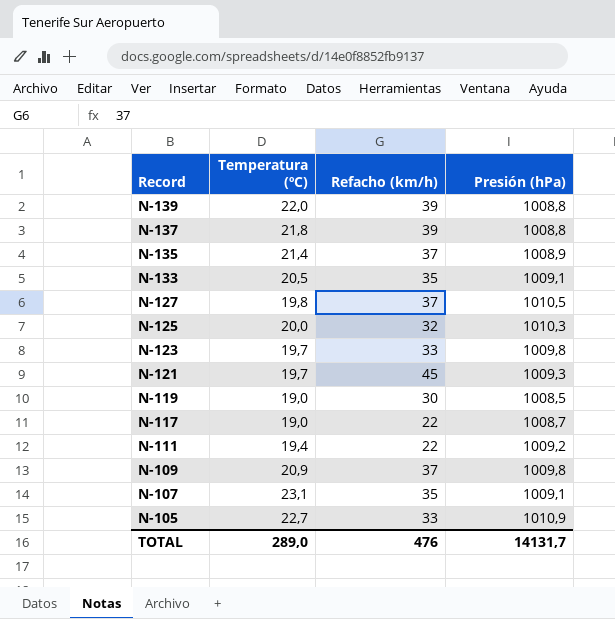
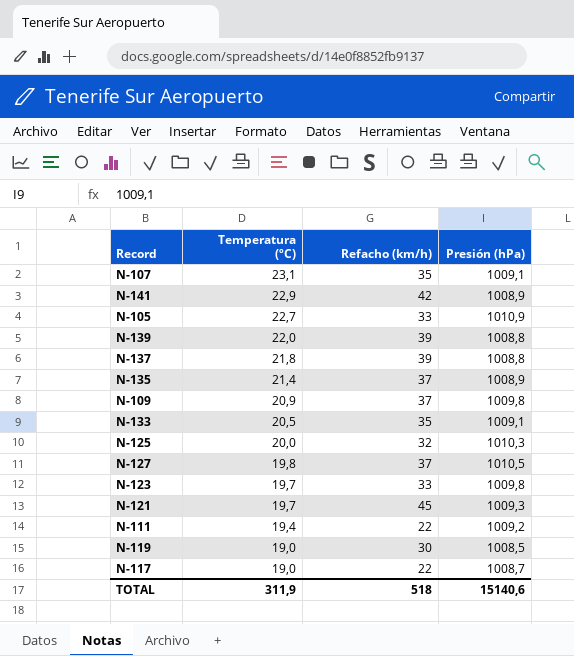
row order: Record descending -> Temperatura (ºC) descending
row N-141: none -> 22,9 | 42 | 1008,9
TOTAL | Temperatura (ºC): 289,0 -> 311,9
TOTAL | Refacho (km/h): 476 -> 518
TOTAL | Presión (hPa): 14131,7 -> 15140,6

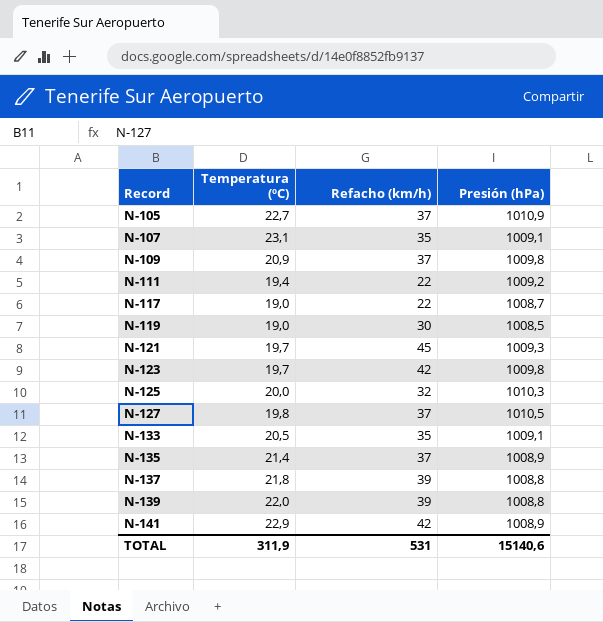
row order: Temperatura (ºC) descending -> Record ascending
N-105 | Refacho (km/h): 33 -> 37
N-123 | Refacho (km/h): 33 -> 42
TOTAL | Refacho (km/h): 518 -> 531

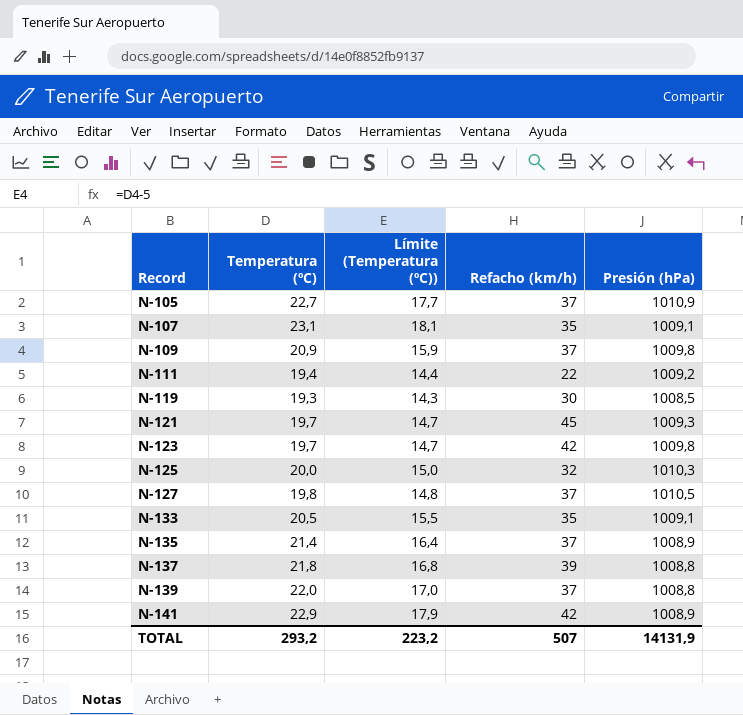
column Límite (Temperatura (ºC)) | formula: none -> [Temperatura (ºC)] - 5
row N-117: 19,0 | 22 | 1008,7 -> none
N-119 | Temperatura (ºC): 19,0 -> 19,3
N-139 | Refacho (km/h): 39 -> 37
TOTAL | Temperatura (ºC): 311,9 -> 293,2
TOTAL | Refacho (km/h): 531 -> 507
TOTAL | Presión (hPa): 15140,6 -> 14131,9

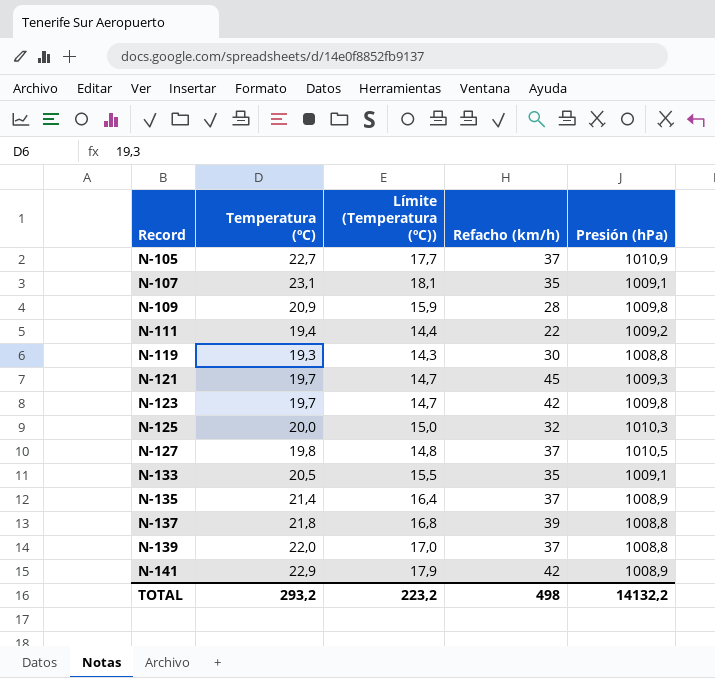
N-109 | Refacho (km/h): 37 -> 28
N-119 | Presión (hPa): 1008,5 -> 1008,8
TOTAL | Refacho (km/h): 507 -> 498
TOTAL | Presión (hPa): 14131,9 -> 14132,2

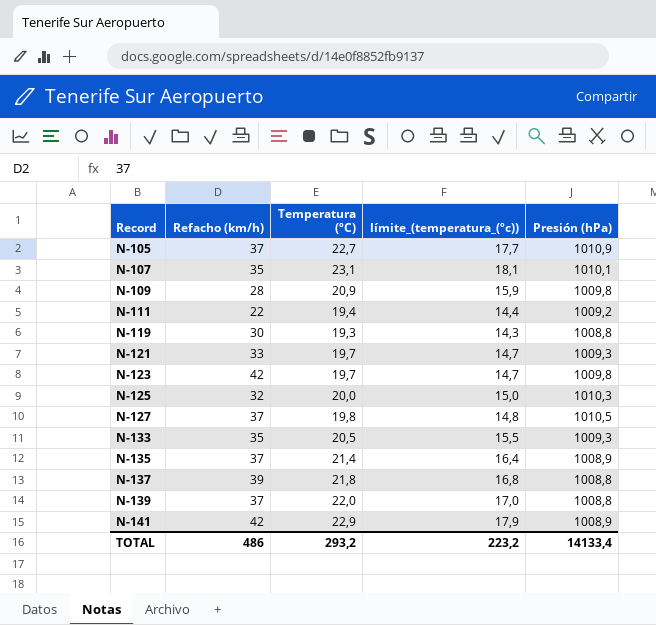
column Refacho (km/h) | position: 4 -> 2
column name: Límite (Temperatura (ºC)) -> límite_(temperatura_(ºc))
N-107 | Presión (hPa): 1009,1 -> 1010,1
N-121 | Refacho (km/h): 45 -> 33
N-133 | Presión (hPa): 1009,1 -> 1009,3
TOTAL | Refacho (km/h): 498 -> 486
TOTAL | Presión (hPa): 14132,2 -> 14133,4

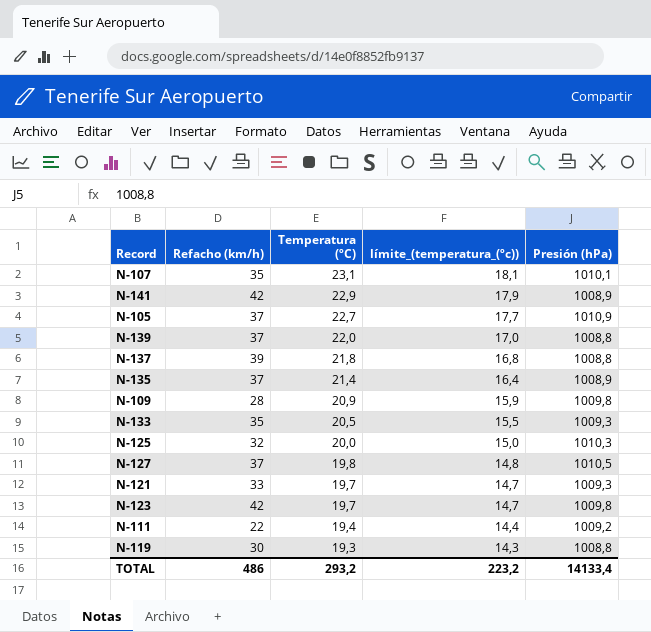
row order: Record ascending -> Temperatura (ºC) descending

